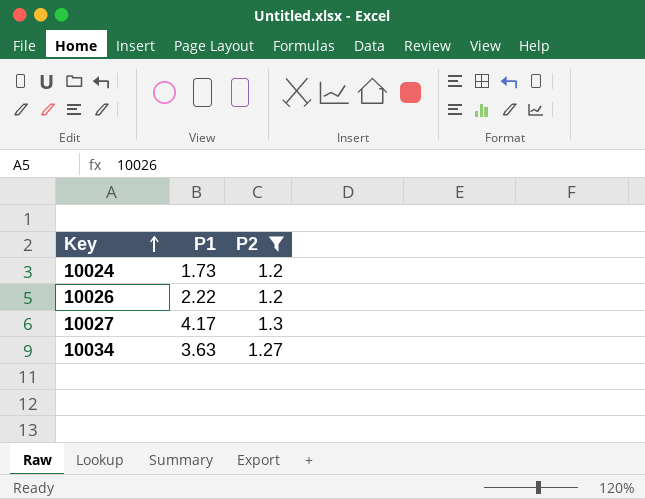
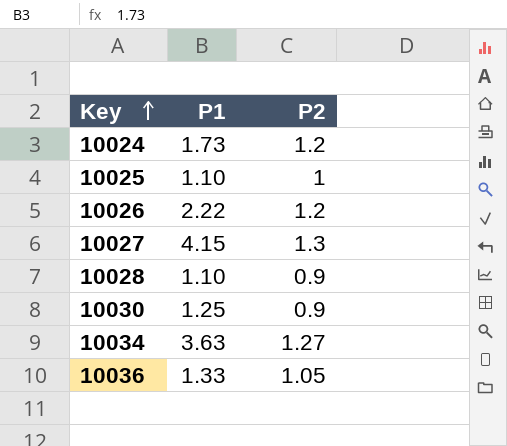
filter: P2 >= 1.2 -> none
10027 | P1: 4.17 -> 4.15

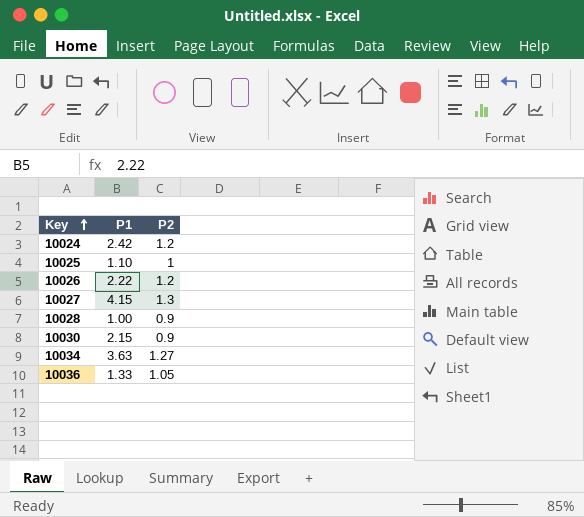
10024 | P1: 1.73 -> 2.42
10028 | P1: 1.10 -> 1.00
10030 | P1: 1.25 -> 2.15

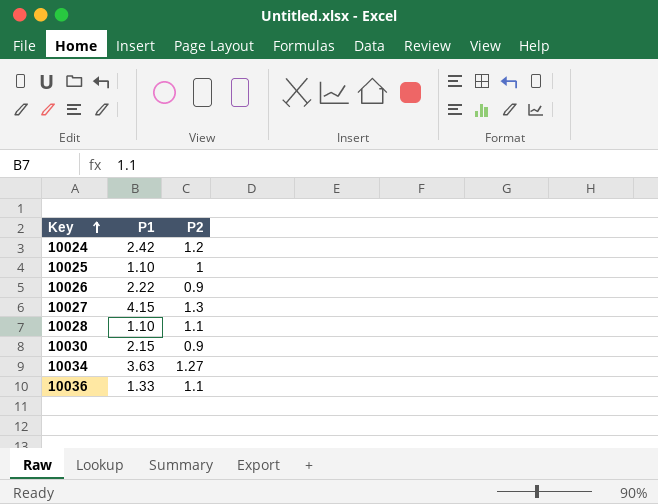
10026 | P2: 1.2 -> 0.9
10028 | P1: 1.00 -> 1.10
10028 | P2: 0.9 -> 1.1
10036 | P2: 1.05 -> 1.1

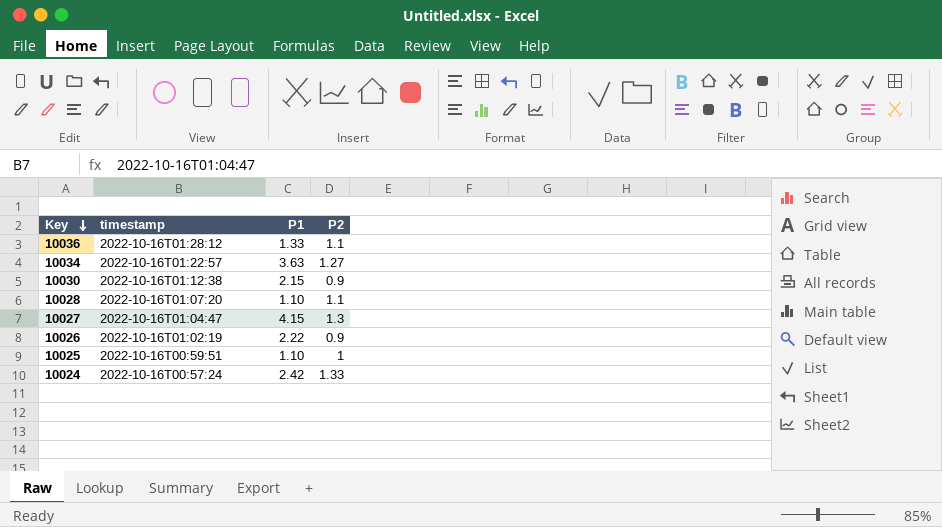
row order: Key ascending -> Key descending
column timestamp | position: none -> 2
10024 | P2: 1.2 -> 1.33

